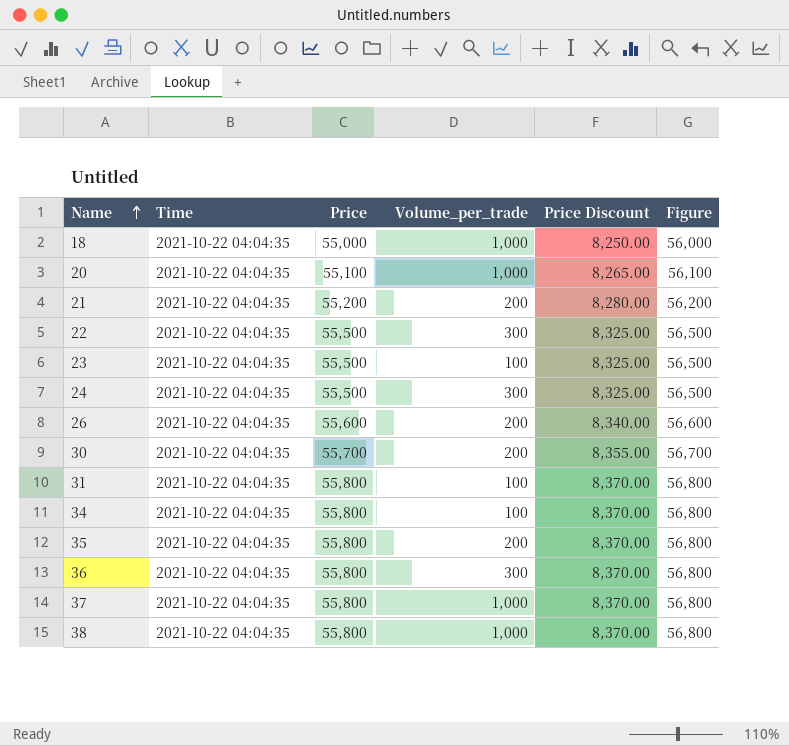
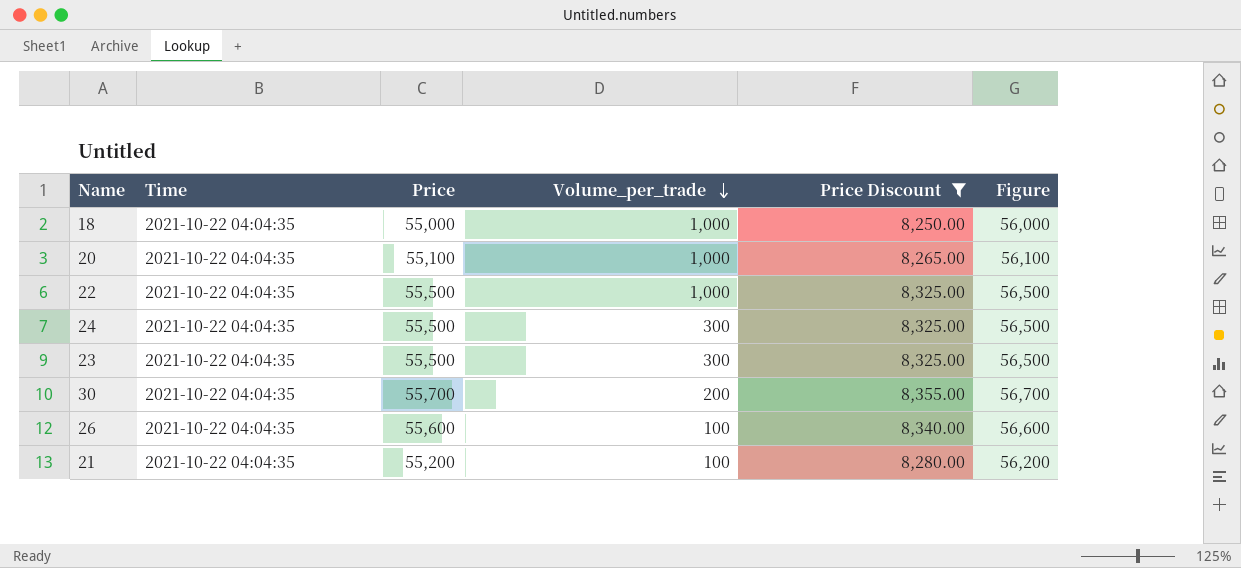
filter: none -> Price Discount != 8,370.00
row order: Name ascending -> Volume_per_trade descending
22 | Volume_per_trade: 300 -> 1,000
23 | Volume_per_trade: 100 -> 300
26 | Volume_per_trade: 200 -> 100
21 | Volume_per_trade: 200 -> 100

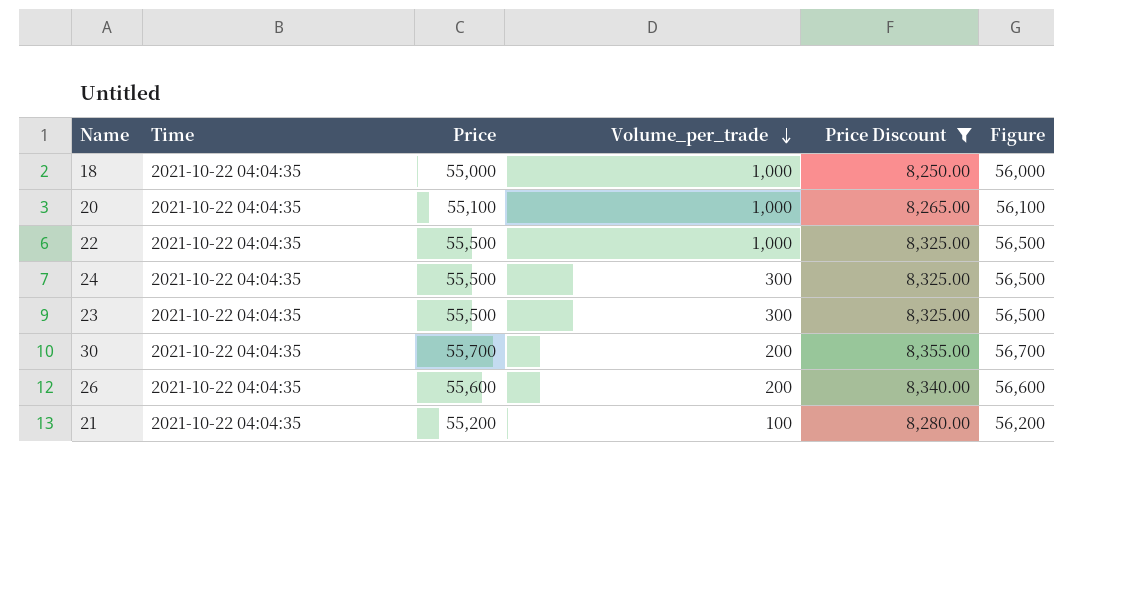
26 | Volume_per_trade: 100 -> 200

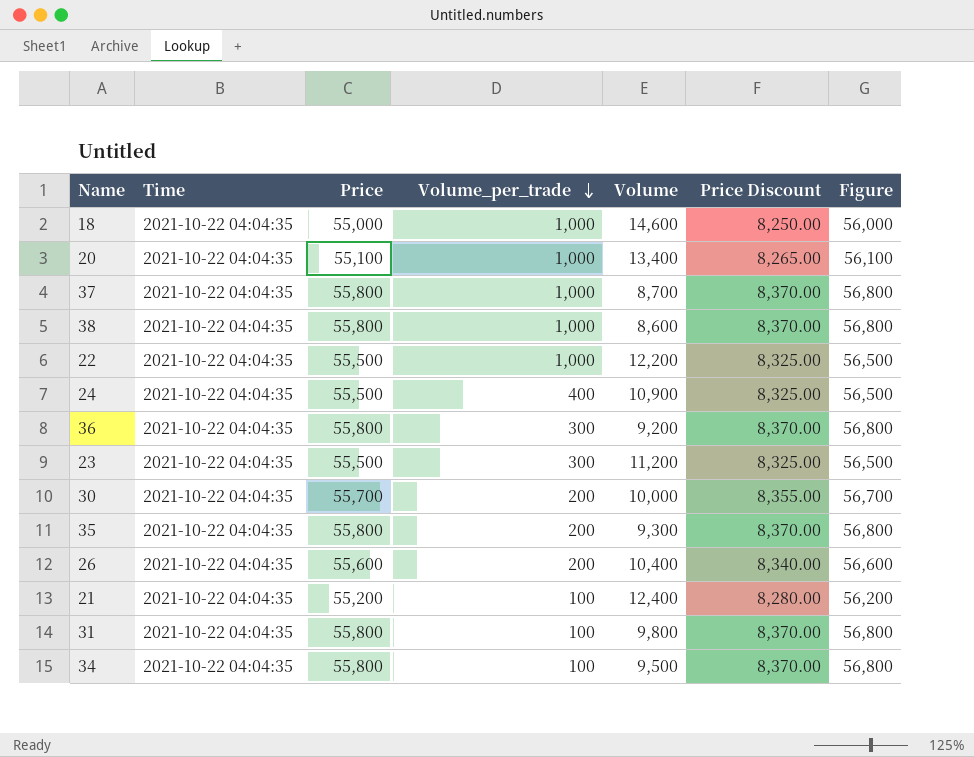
filter: Price Discount != 8,370.00 -> none
column Volume | position: none -> 5
24 | Volume_per_trade: 300 -> 400

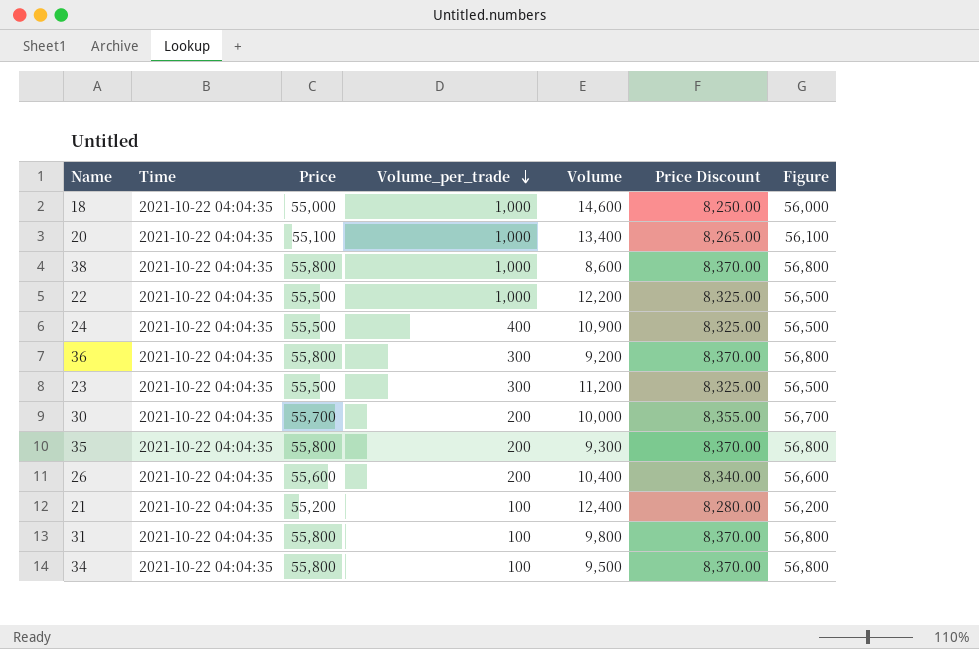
row 37: 2021-10-22 04:04:35 | 55,800 | 1,000 | 8,700 | 8,370.00 | 56,800 -> none

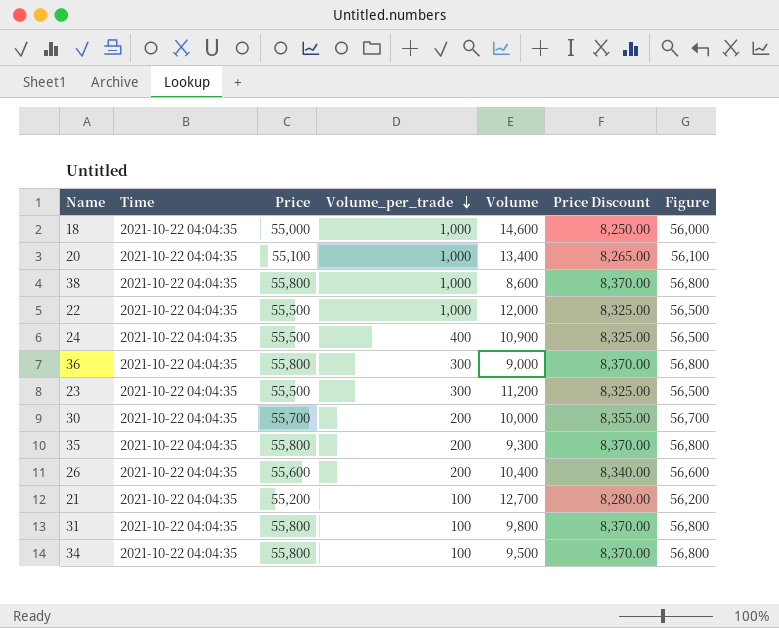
22 | Volume: 12,200 -> 12,000
36 | Volume: 9,200 -> 9,000
21 | Volume: 12,400 -> 12,700

